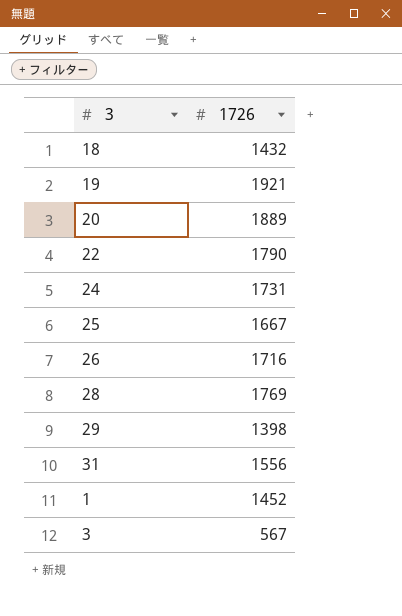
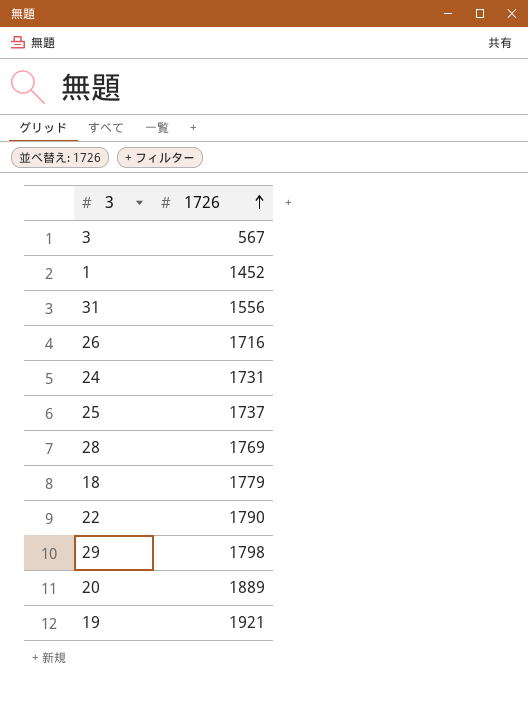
row order: none -> 1726 ascending
25 | 1726: 1667 -> 1737
18 | 1726: 1432 -> 1779
29 | 1726: 1398 -> 1798

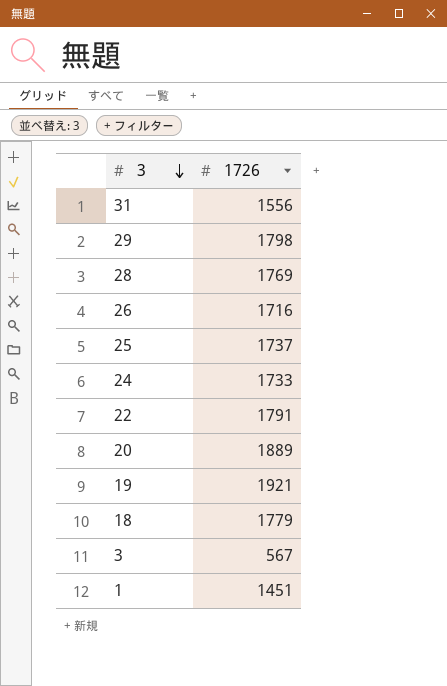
row order: 1726 ascending -> 3 descending
24 | 1726: 1731 -> 1733
22 | 1726: 1790 -> 1791
1 | 1726: 1452 -> 1451

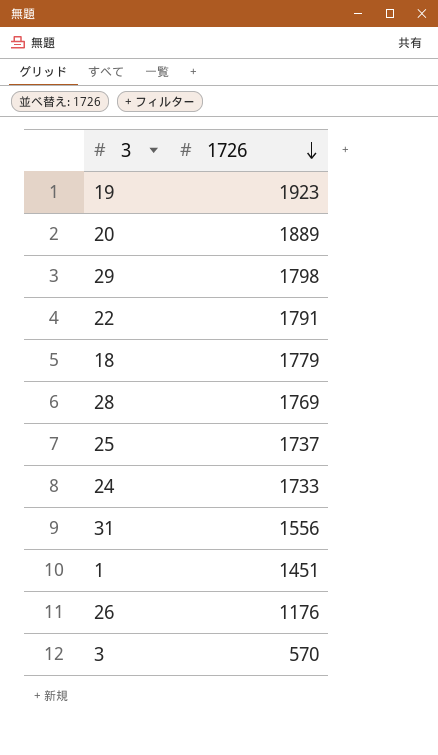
row order: 3 descending -> 1726 descending
19 | 1726: 1921 -> 1923
26 | 1726: 1716 -> 1176
3 | 1726: 567 -> 570

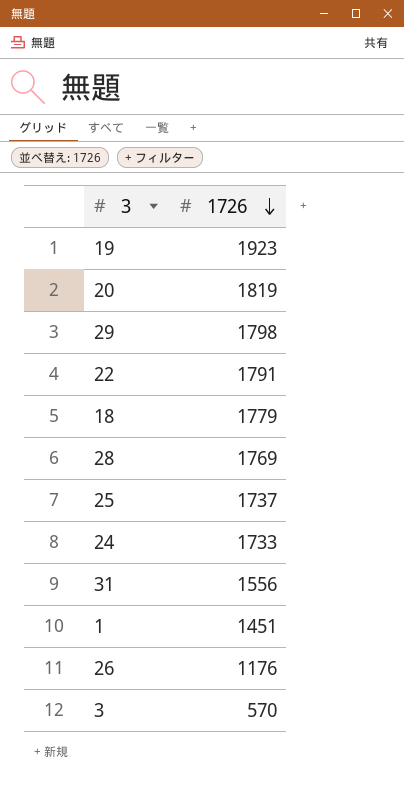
20 | 1726: 1889 -> 1819

